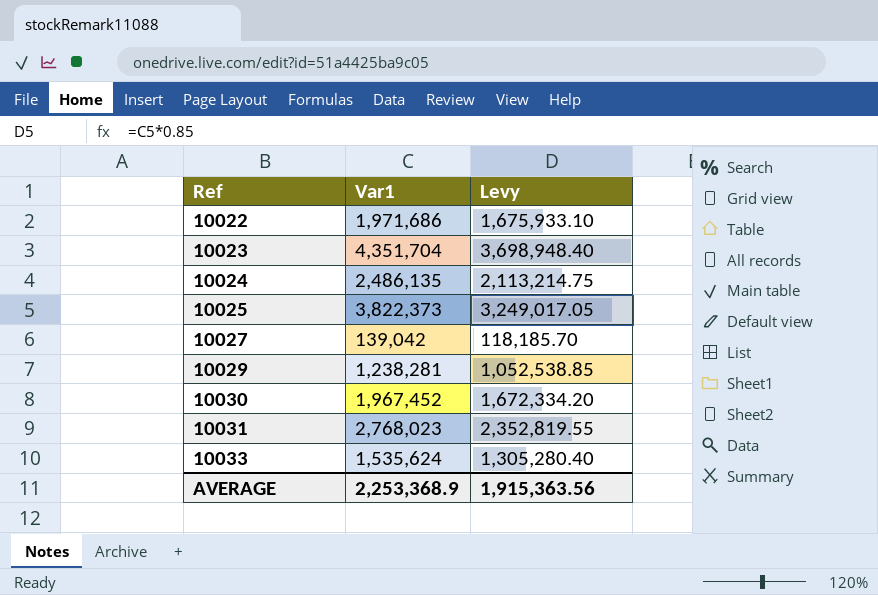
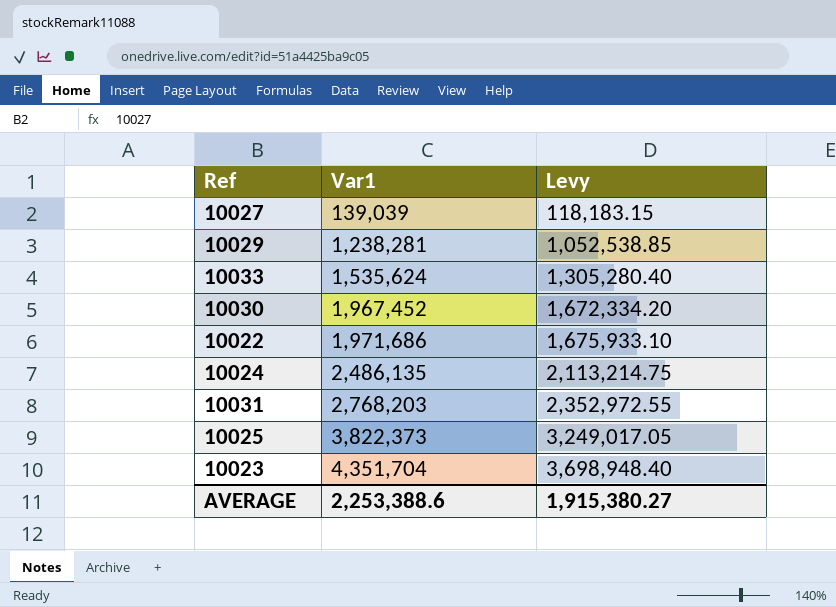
row order: Ref ascending -> Var1 ascending
10027 | Var1: 139,042 -> 139,039
10027 | Levy: 118,185.70 -> 118,183.15
10031 | Var1: 2,768,023 -> 2,768,203
10031 | Levy: 2,352,819.55 -> 2,352,972.55
AVERAGE | Var1: 2,253,368.9 -> 2,253,388.6
AVERAGE | Levy: 1,915,363.56 -> 1,915,380.27

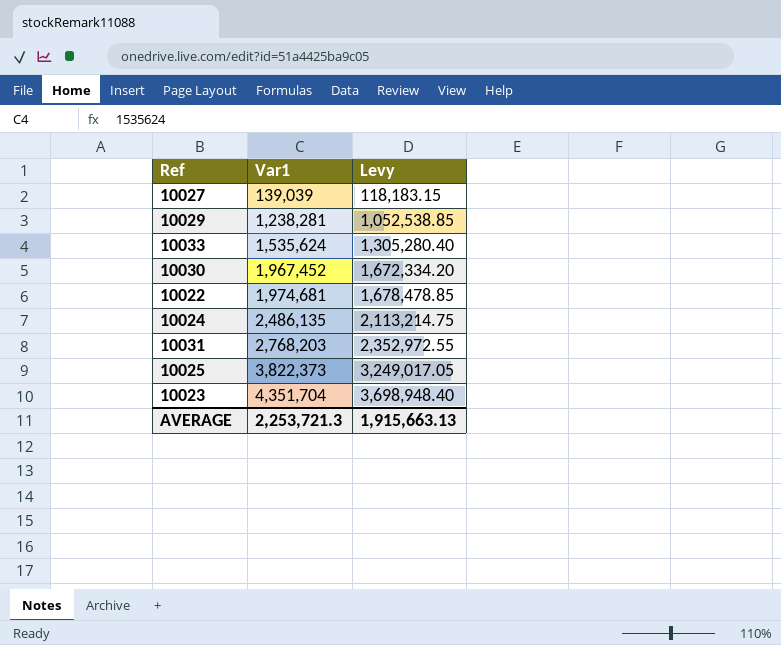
10022 | Var1: 1,971,686 -> 1,974,681
10022 | Levy: 1,675,933.10 -> 1,678,478.85
AVERAGE | Var1: 2,253,388.6 -> 2,253,721.3
AVERAGE | Levy: 1,915,380.27 -> 1,915,663.13

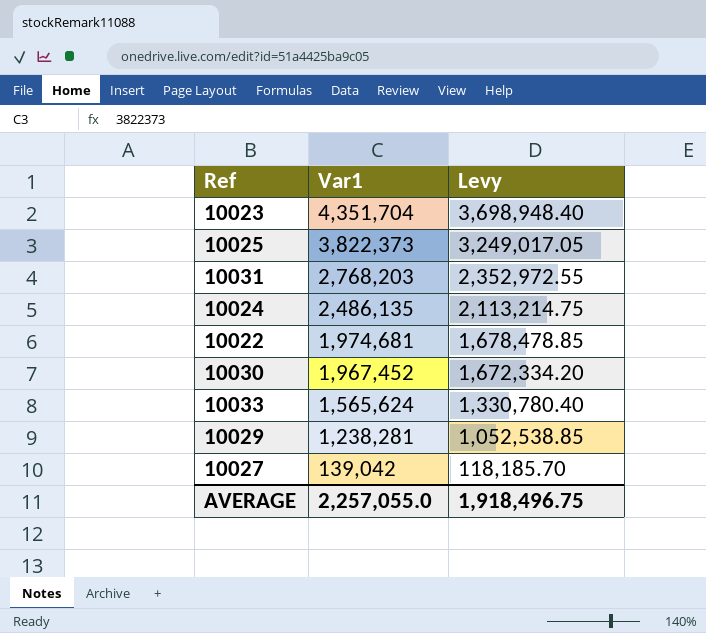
row order: Var1 ascending -> Var1 descending
10033 | Var1: 1,535,624 -> 1,565,624
10033 | Levy: 1,305,280.40 -> 1,330,780.40
10027 | Var1: 139,039 -> 139,042
10027 | Levy: 118,183.15 -> 118,185.70
AVERAGE | Var1: 2,253,721.3 -> 2,257,055.0
AVERAGE | Levy: 1,915,663.13 -> 1,918,496.75

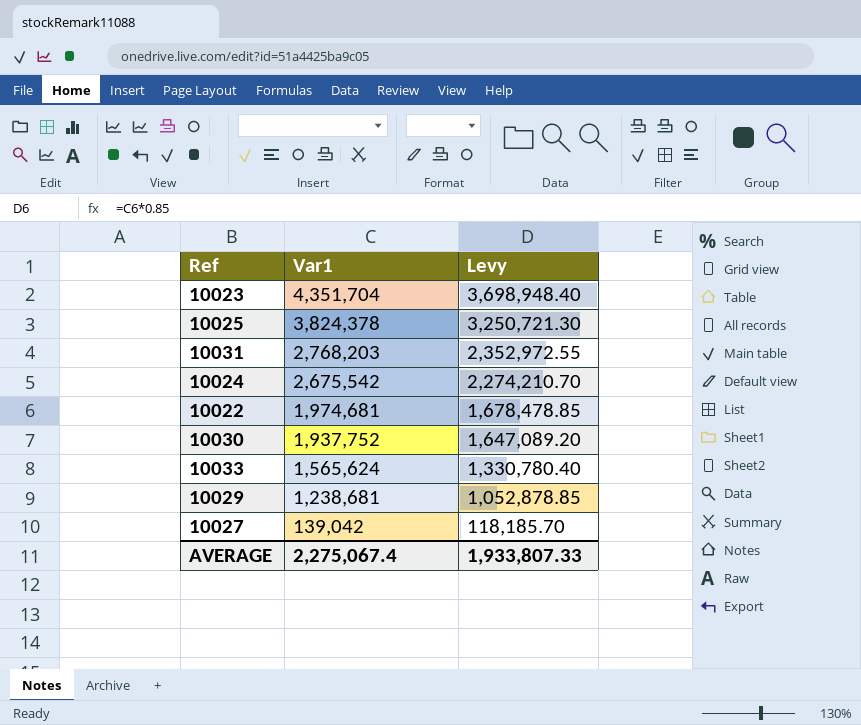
10025 | Var1: 3,822,373 -> 3,824,378
10025 | Levy: 3,249,017.05 -> 3,250,721.30
10024 | Var1: 2,486,135 -> 2,675,542
10024 | Levy: 2,113,214.75 -> 2,274,210.70
10030 | Var1: 1,967,452 -> 1,937,752
10030 | Levy: 1,672,334.20 -> 1,647,089.20
10029 | Var1: 1,238,281 -> 1,238,681
10029 | Levy: 1,052,538.85 -> 1,052,878.85
AVERAGE | Var1: 2,257,055.0 -> 2,275,067.4
AVERAGE | Levy: 1,918,496.75 -> 1,933,807.33

